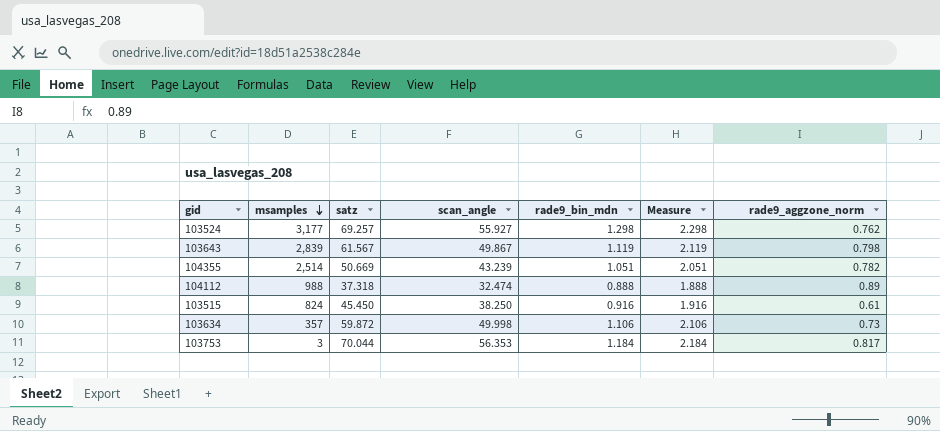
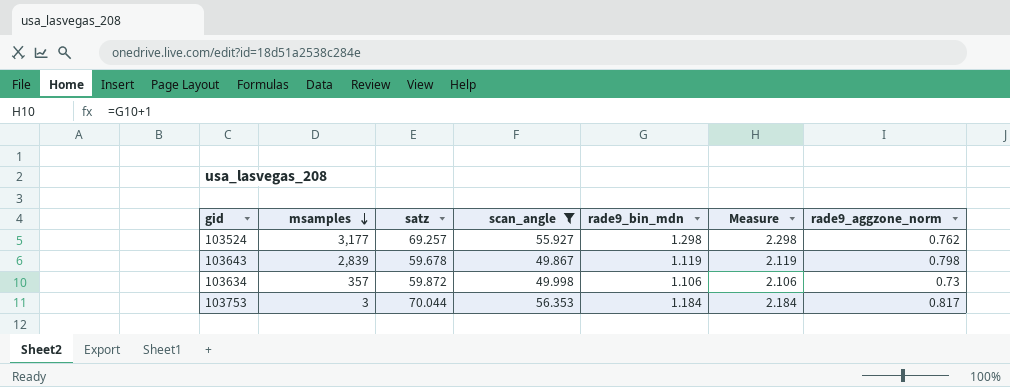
filter: none -> scan_angle >= 49.867
103643 | satz: 61.567 -> 59.678

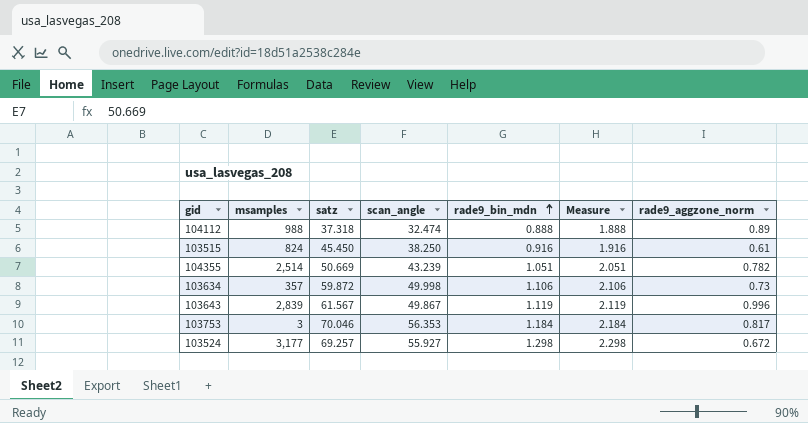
filter: scan_angle >= 49.867 -> none
row order: msamples descending -> rade9_bin_mdn ascending
103643 | satz: 59.678 -> 61.567
103643 | rade9_aggzone_norm: 0.798 -> 0.996
103753 | satz: 70.044 -> 70.046
103524 | rade9_aggzone_norm: 0.762 -> 0.672

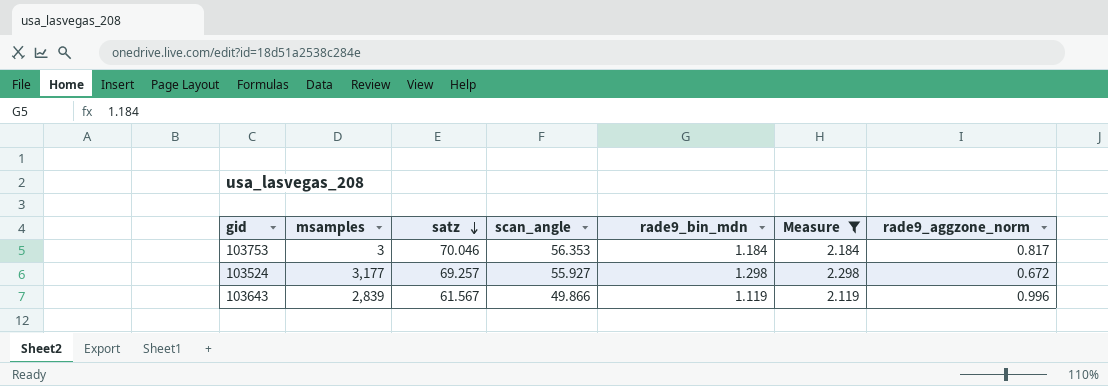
filter: none -> Measure >= 2.119
row order: rade9_bin_mdn ascending -> satz descending
103643 | scan_angle: 49.867 -> 49.866

